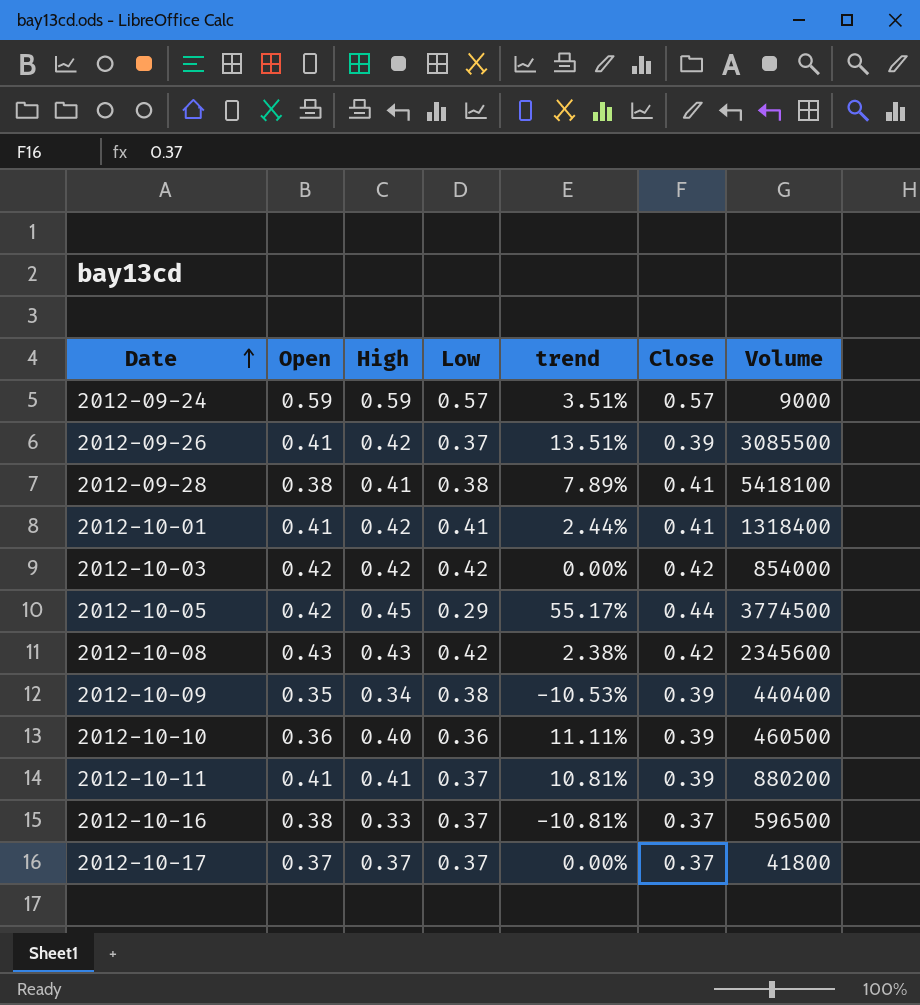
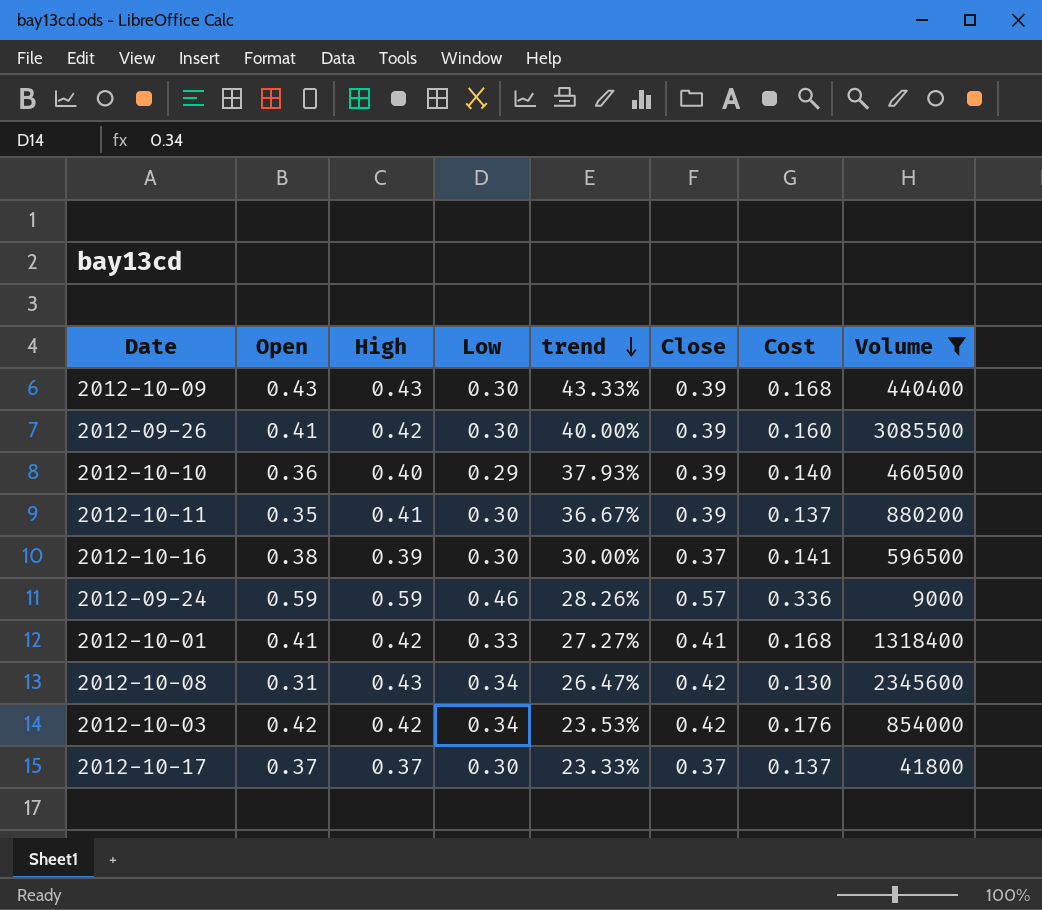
filter: none -> Volume <= 3085500
row order: Date ascending -> trend descending
column Cost | formula: none -> [Open] * [Close]
2012-10-09 | Open: 0.35 -> 0.43
2012-10-09 | High: 0.34 -> 0.43
2012-10-09 | Low: 0.38 -> 0.30
2012-10-09 | trend: -10.53% -> 43.33%
2012-09-26 | Low: 0.37 -> 0.30
2012-09-26 | trend: 13.51% -> 40.00%
2012-10-10 | Low: 0.36 -> 0.29
2012-10-10 | trend: 11.11% -> 37.93%
2012-10-11 | Open: 0.41 -> 0.35
2012-10-11 | Low: 0.37 -> 0.30
2012-10-11 | trend: 10.81% -> 36.67%
2012-10-16 | High: 0.33 -> 0.39
2012-10-16 | Low: 0.37 -> 0.30
2012-10-16 | trend: -10.81% -> 30.00%
2012-09-24 | Low: 0.57 -> 0.46
2012-09-24 | trend: 3.51% -> 28.26%
2012-10-01 | Low: 0.41 -> 0.33
2012-10-01 | trend: 2.44% -> 27.27%
2012-10-08 | Open: 0.43 -> 0.31
2012-10-08 | Low: 0.42 -> 0.34
2012-10-08 | trend: 2.38% -> 26.47%
2012-10-03 | Low: 0.42 -> 0.34
2012-10-03 | trend: 0.00% -> 23.53%
2012-10-17 | Low: 0.37 -> 0.30
2012-10-17 | trend: 0.00% -> 23.33%

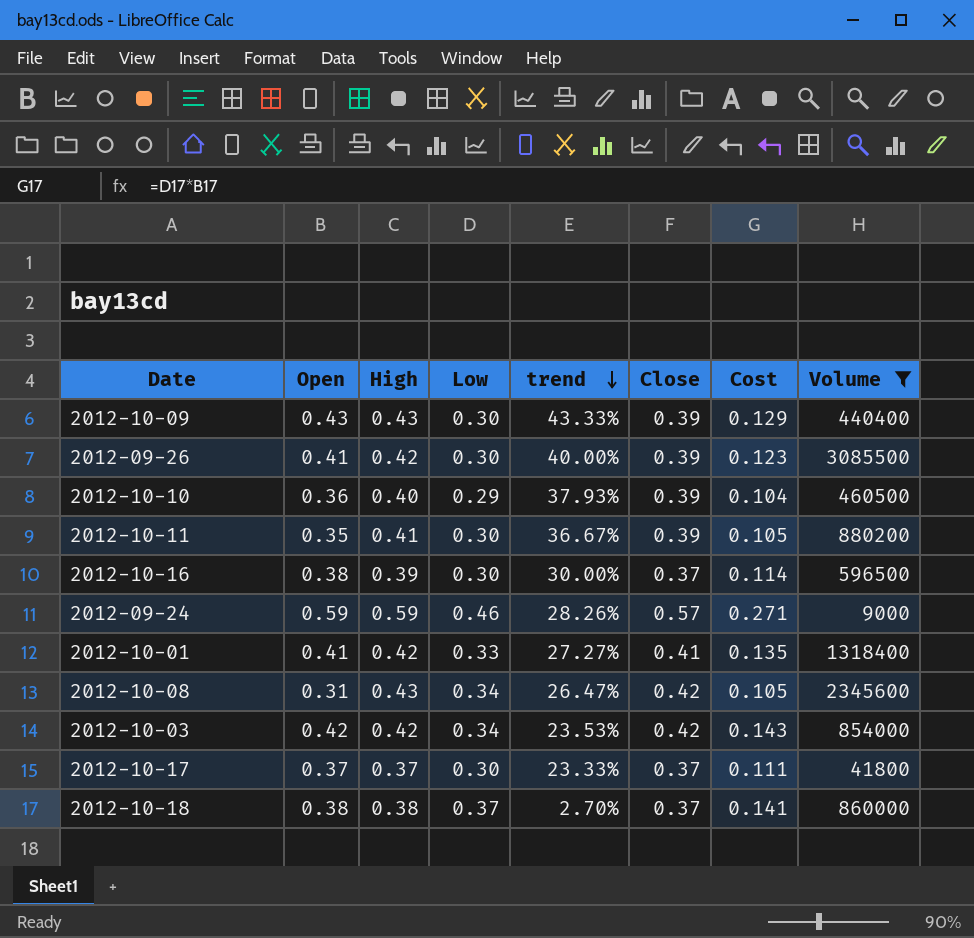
column Cost | formula: [Open] * [Close] -> [Open] * [Low]
row 2012-10-18: none -> 0.38 | 0.38 | 0.37 | 2.70% | 0.37 | 0.141 | 860000

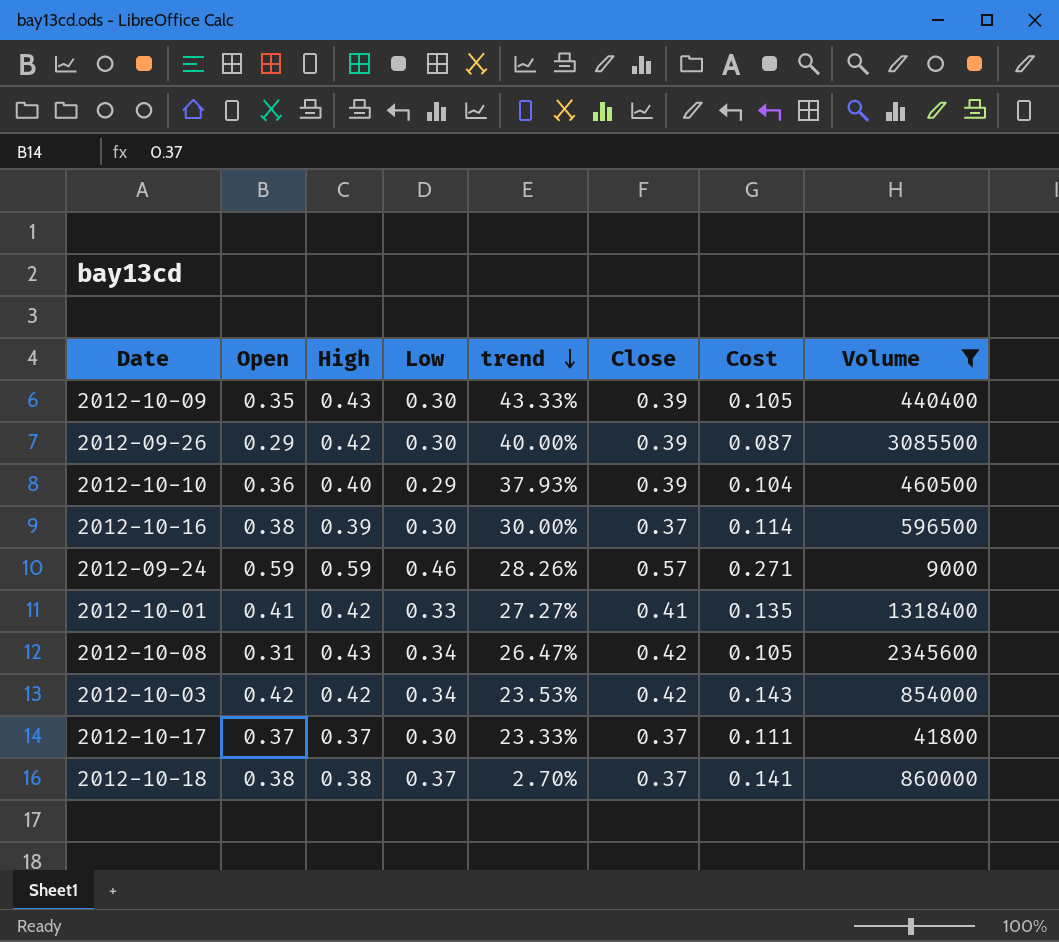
row 2012-10-11: 0.35 | 0.41 | 0.30 | 36.67% | 0.39 | 0.105 | 880200 -> none
2012-10-09 | Open: 0.43 -> 0.35
2012-10-09 | Cost: 0.129 -> 0.105
2012-09-26 | Open: 0.41 -> 0.29
2012-09-26 | Cost: 0.123 -> 0.087

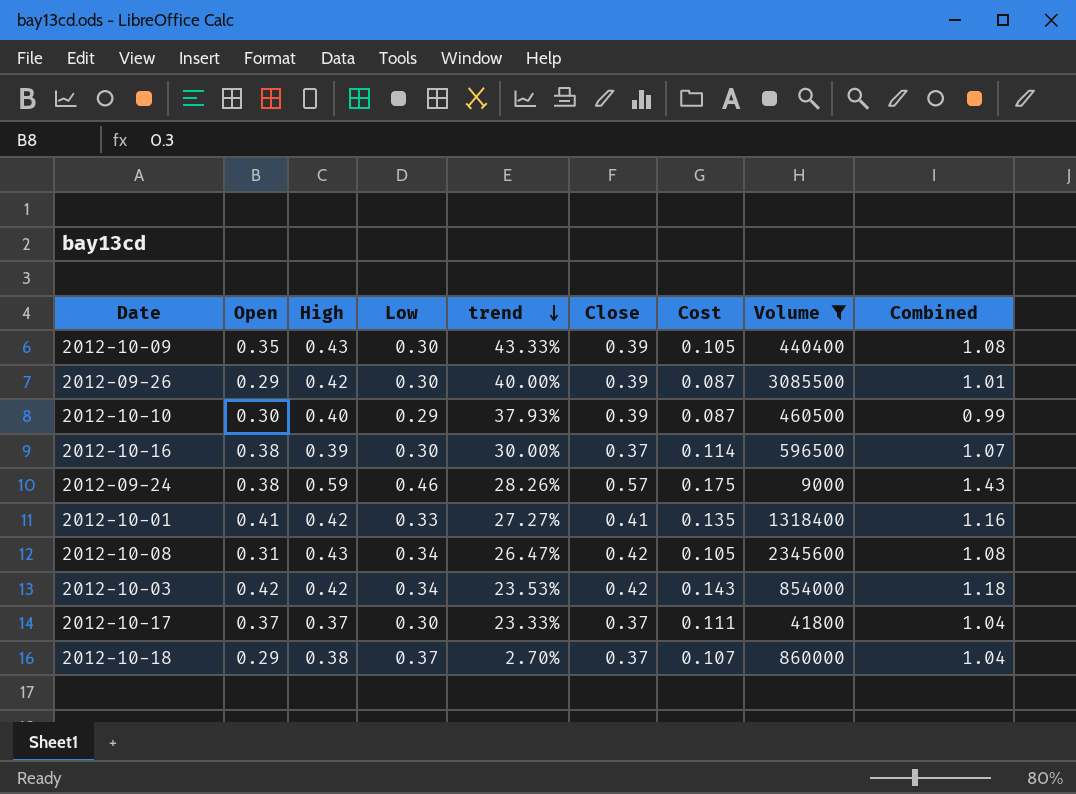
column Combined | formula: none -> [Open] + [High] + [Low]
2012-10-10 | Open: 0.36 -> 0.30
2012-10-10 | Cost: 0.104 -> 0.087
2012-09-24 | Open: 0.59 -> 0.38
2012-09-24 | Cost: 0.271 -> 0.175
2012-10-18 | Open: 0.38 -> 0.29
2012-10-18 | Cost: 0.141 -> 0.107

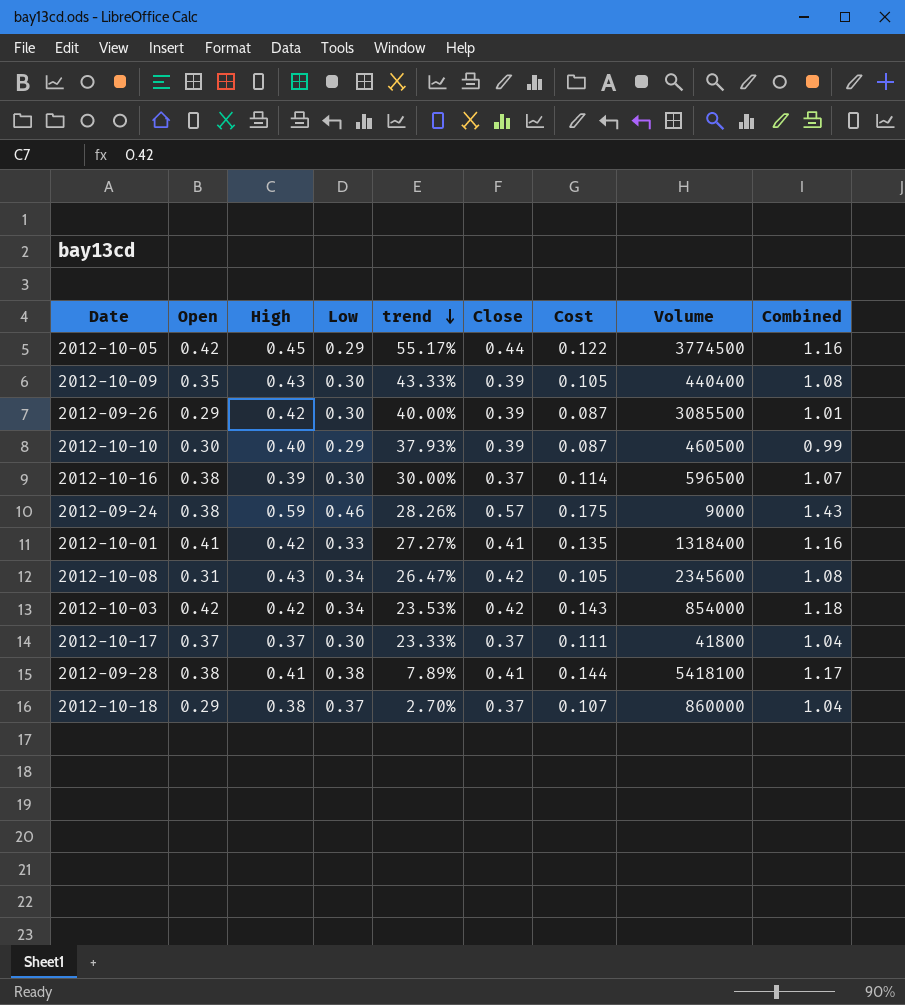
filter: Volume <= 3085500 -> none

